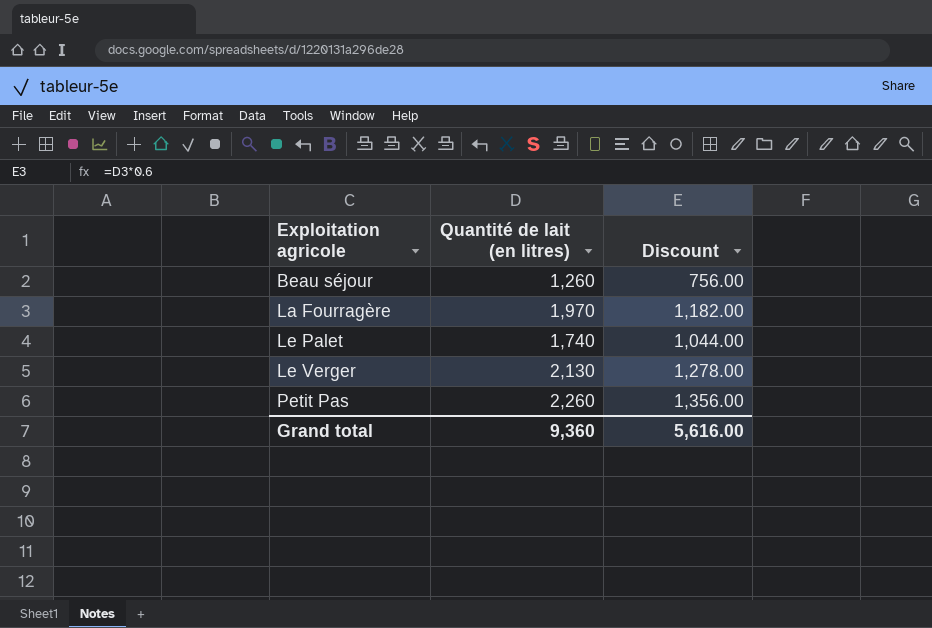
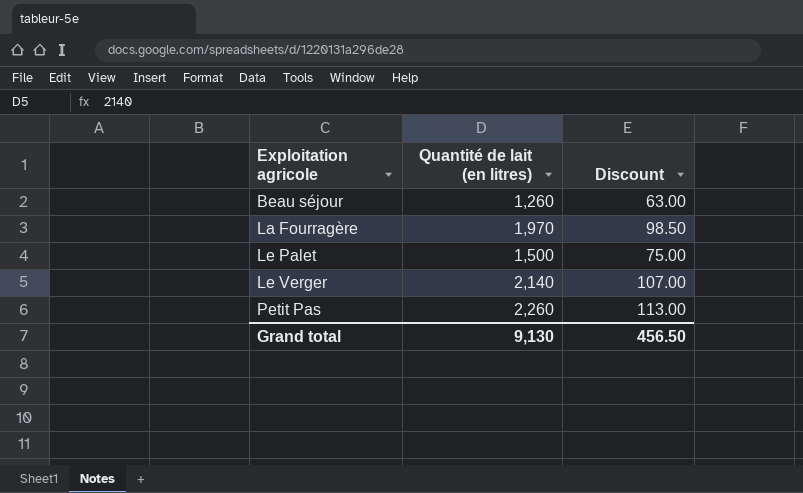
column Discount | formula: [Quantité de lait (en litres)] * 0.6 -> [Quantité de lait (en litres)] * 0.05
Le Palet | Quantité de lait (en litres): 1,740 -> 1,500
Le Verger | Quantité de lait (en litres): 2,130 -> 2,140
Grand total | Quantité de lait (en litres): 9,360 -> 9,130
Grand total | Discount: 5,616.00 -> 456.50

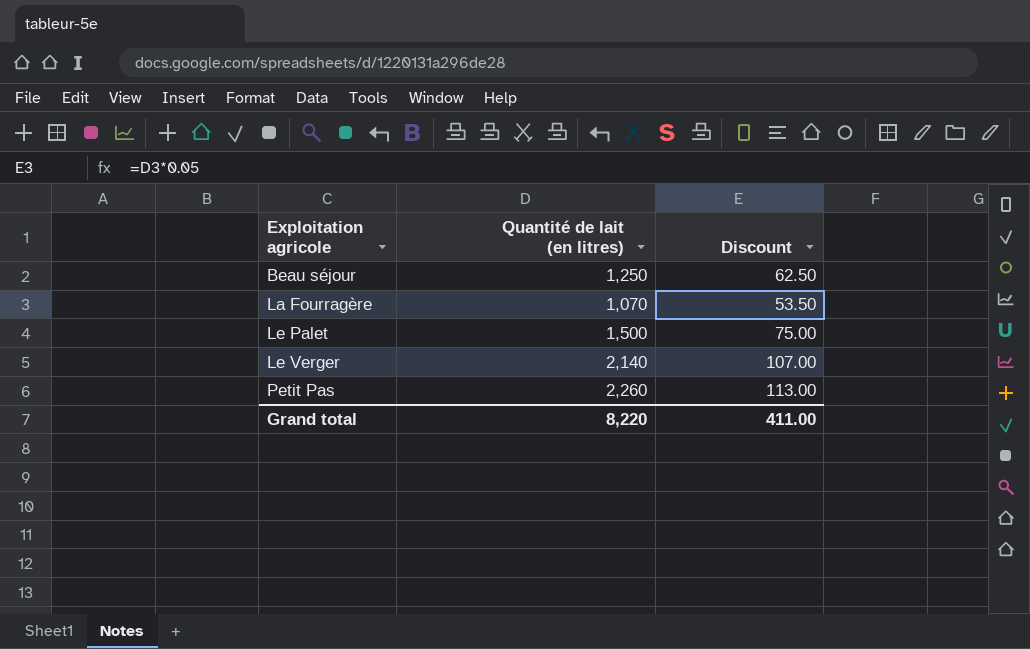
Beau séjour | Quantité de lait (en litres): 1,260 -> 1,250
Beau séjour | Discount: 63.00 -> 62.50
La Fourragère | Quantité de lait (en litres): 1,970 -> 1,070
La Fourragère | Discount: 98.50 -> 53.50
Grand total | Quantité de lait (en litres): 9,130 -> 8,220
Grand total | Discount: 456.50 -> 411.00

